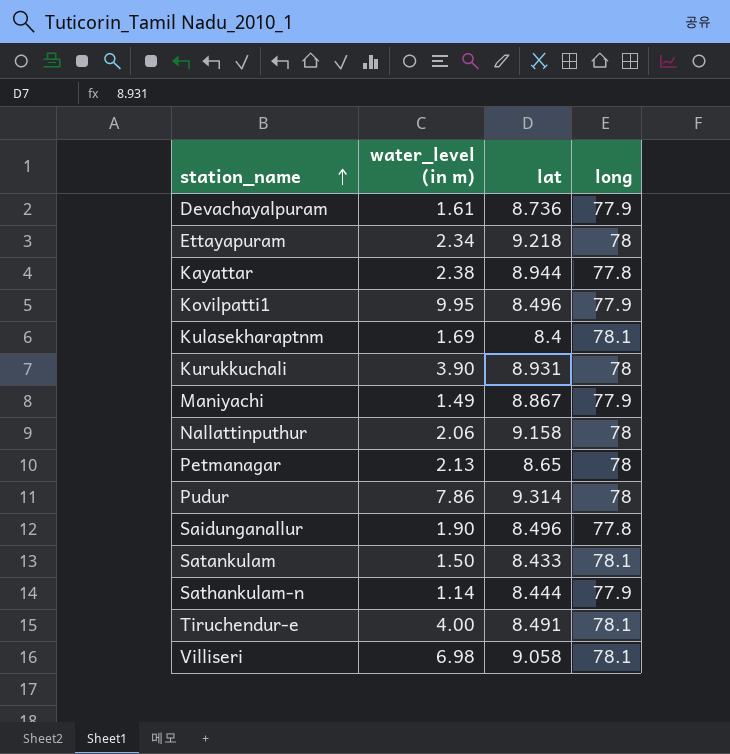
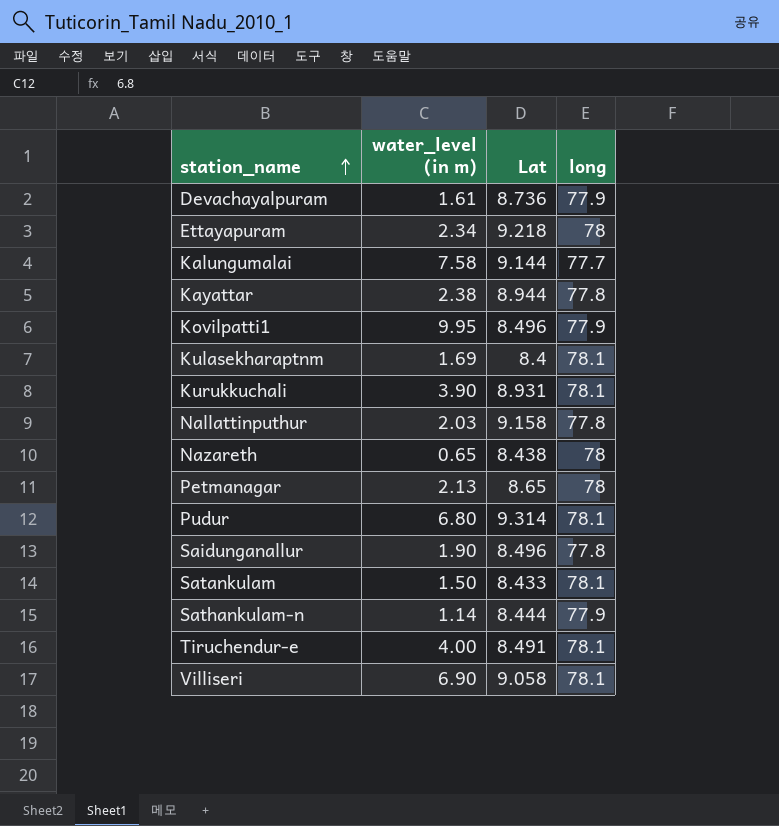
column name: lat -> Lat
row Maniyachi: 1.49 | 8.867 | 77.9 -> none
row Kalungumalai: none -> 7.58 | 9.144 | 77.7
Kurukkuchali | long: 78 -> 78.1
Nallattinputhur | water_level (in m): 2.06 -> 2.03
Nallattinputhur | long: 78 -> 77.8
row Nazareth: none -> 0.65 | 8.438 | 78
Pudur | water_level (in m): 7.86 -> 6.80
Pudur | long: 78 -> 78.1
Villiseri | water_level (in m): 6.98 -> 6.90

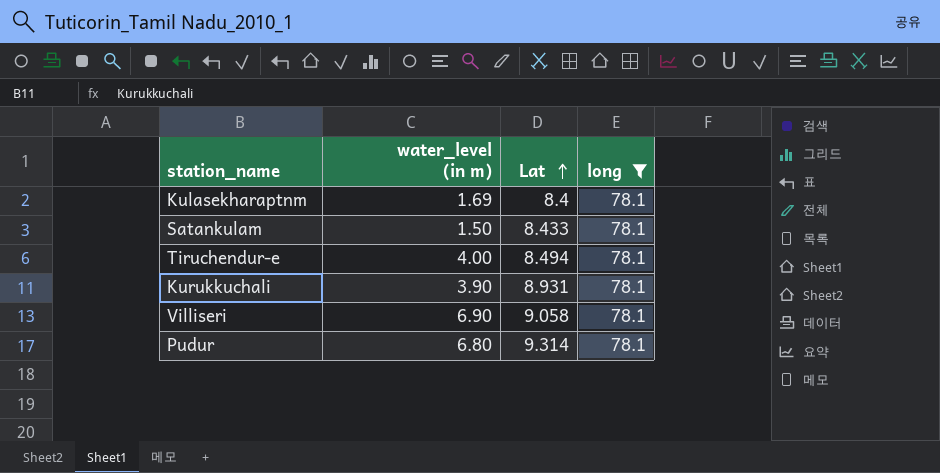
filter: none -> long = 78.1
row order: station_name ascending -> Lat ascending
Tiruchendur-e | Lat: 8.491 -> 8.494

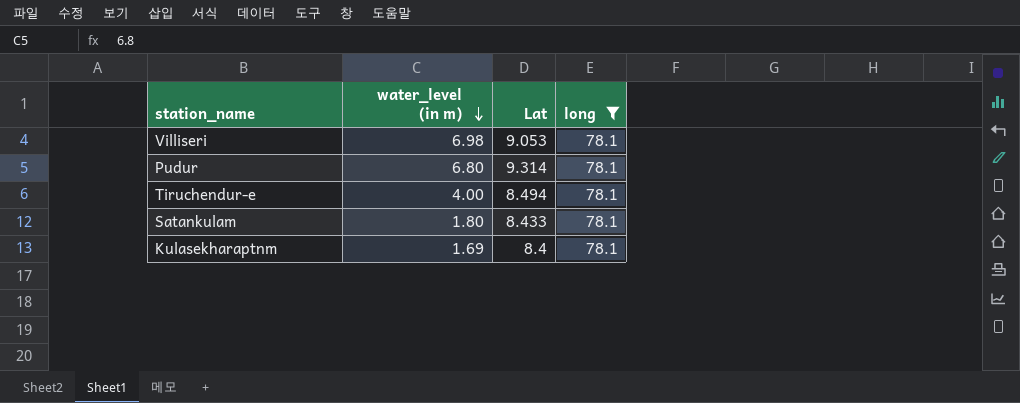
row order: Lat ascending -> water_level (in m) descending
row Kurukkuchali: 3.90 | 8.931 | 78.1 -> none
Villiseri | water_level (in m): 6.90 -> 6.98
Villiseri | Lat: 9.058 -> 9.053
Satankulam | water_level (in m): 1.50 -> 1.80

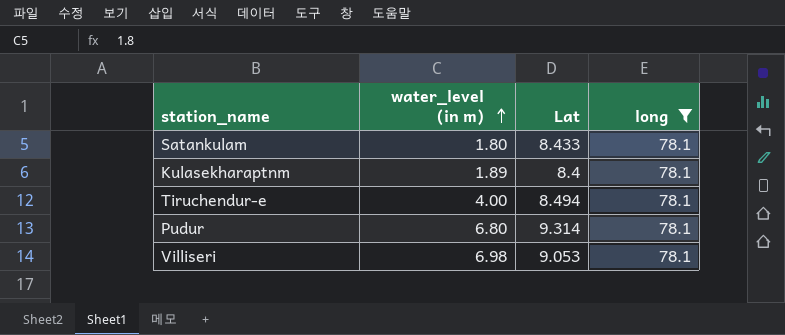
row order: water_level (in m) descending -> water_level (in m) ascending
Kulasekharaptnm | water_level (in m): 1.69 -> 1.89

